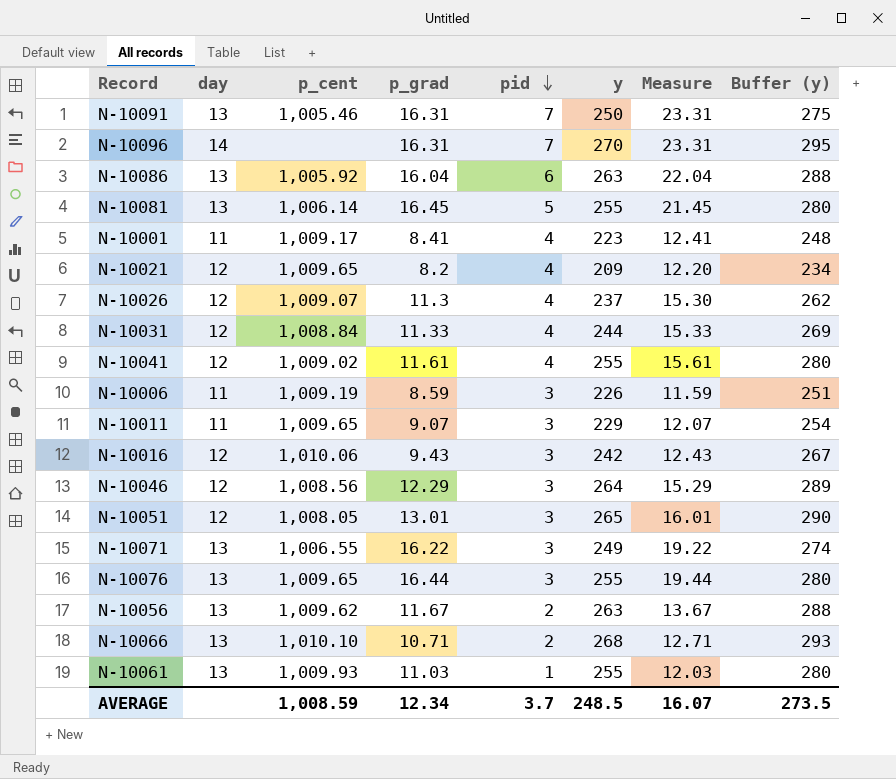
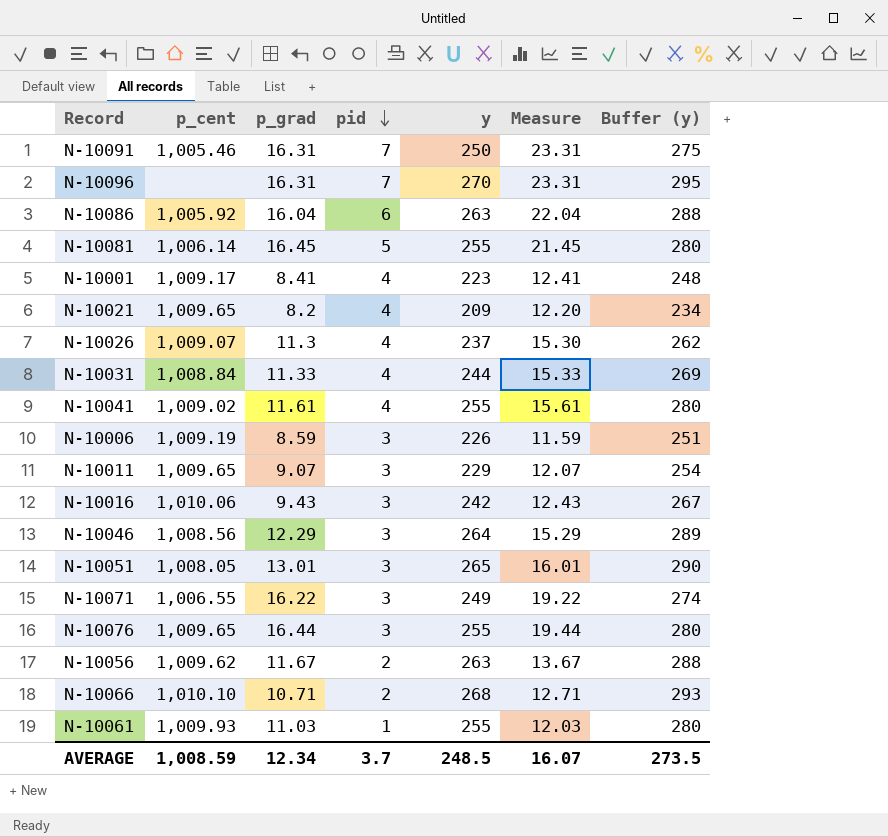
column day | position: 2 -> none

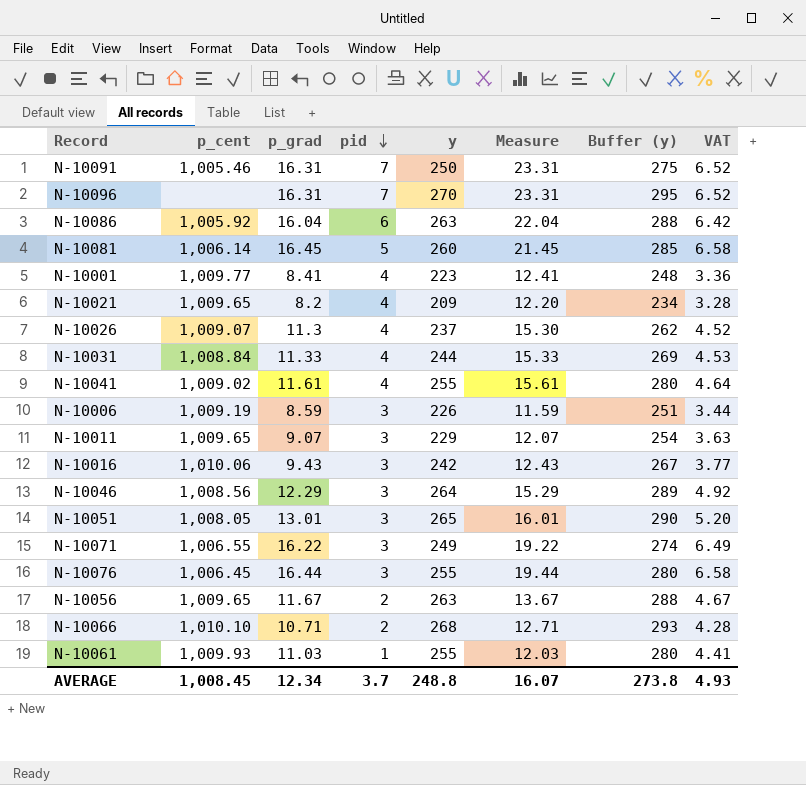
column VAT | formula: none -> [p_grad] * 0.4
N-10081 | y: 255 -> 260
N-10081 | Buffer (y): 280 -> 285
N-10001 | p_cent: 1,009.17 -> 1,009.77
N-10076 | p_cent: 1,009.65 -> 1,006.45
N-10056 | p_cent: 1,009.62 -> 1,009.65
AVERAGE | p_cent: 1,008.59 -> 1,008.45
AVERAGE | y: 248.5 -> 248.8
AVERAGE | Buffer (y): 273.5 -> 273.8

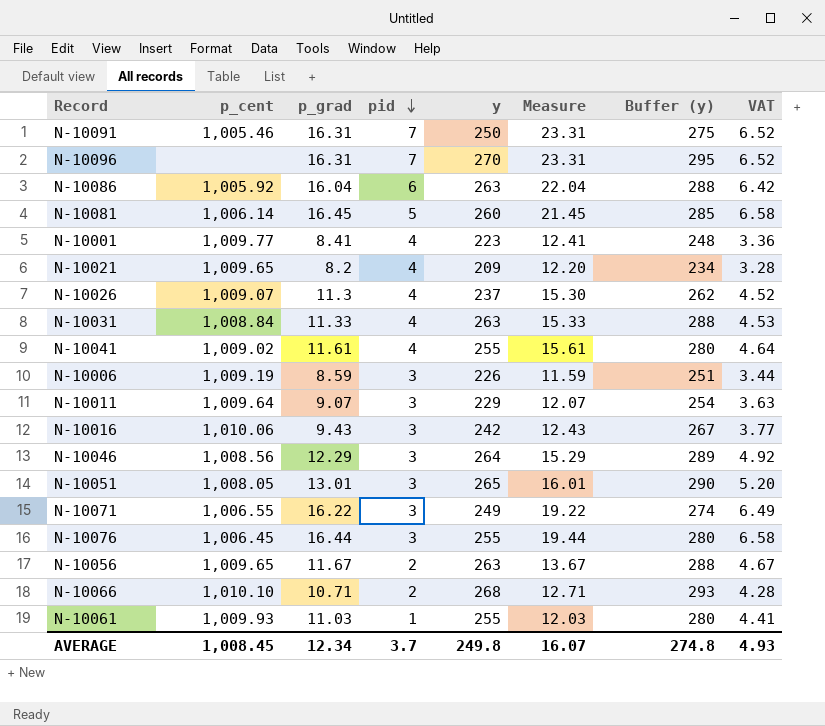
N-10031 | y: 244 -> 263
N-10031 | Buffer (y): 269 -> 288
N-10011 | p_cent: 1,009.65 -> 1,009.64
AVERAGE | y: 248.8 -> 249.8
AVERAGE | Buffer (y): 273.8 -> 274.8

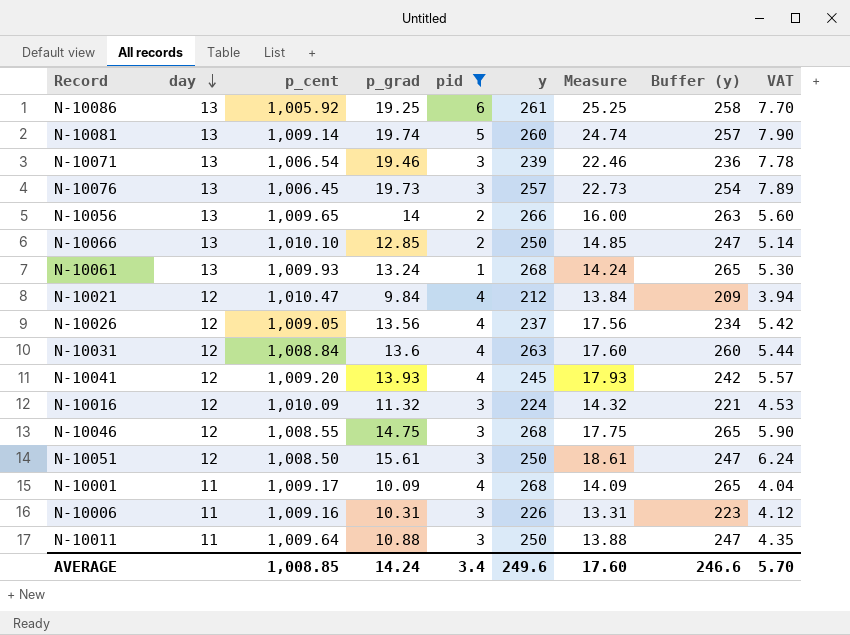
filter: none -> pid != 7
row order: pid descending -> day descending
column day | position: none -> 2
column Buffer (y) | formula: [y] + 25 -> [y] - 3
N-10086 | p_grad: 16.04 -> 19.25
N-10086 | y: 263 -> 261
N-10086 | Measure: 22.04 -> 25.25
N-10086 | VAT: 6.42 -> 7.70
N-10081 | p_cent: 1,006.14 -> 1,009.14
N-10081 | p_grad: 16.45 -> 19.74
N-10081 | Measure: 21.45 -> 24.74
N-10081 | VAT: 6.58 -> 7.90
N-10071 | p_cent: 1,006.55 -> 1,006.54
N-10071 | p_grad: 16.22 -> 19.46
N-10071 | y: 249 -> 239
N-10071 | Measure: 19.22 -> 22.46
N-10071 | VAT: 6.49 -> 7.78
N-10076 | p_grad: 16.44 -> 19.73
N-10076 | y: 255 -> 257
N-10076 | Measure: 19.44 -> 22.73
N-10076 | VAT: 6.58 -> 7.89
N-10056 | p_grad: 11.67 -> 14
N-10056 | y: 263 -> 266
N-10056 | Measure: 13.67 -> 16.00
N-10056 | VAT: 4.67 -> 5.60
N-10066 | p_grad: 10.71 -> 12.85
N-10066 | y: 268 -> 250
N-10066 | Measure: 12.71 -> 14.85
N-10066 | VAT: 4.28 -> 5.14
N-10061 | p_grad: 11.03 -> 13.24
N-10061 | y: 255 -> 268
N-10061 | Measure: 12.03 -> 14.24
N-10061 | VAT: 4.41 -> 5.30
N-10021 | p_cent: 1,009.65 -> 1,010.47
N-10021 | p_grad: 8.2 -> 9.84
N-10021 | y: 209 -> 212
N-10021 | Measure: 12.20 -> 13.84
N-10021 | VAT: 3.28 -> 3.94
N-10026 | p_cent: 1,009.07 -> 1,009.05
N-10026 | p_grad: 11.3 -> 13.56
N-10026 | Measure: 15.30 -> 17.56
N-10026 | VAT: 4.52 -> 5.42
N-10031 | p_grad: 11.33 -> 13.6
N-10031 | Measure: 15.33 -> 17.60
N-10031 | VAT: 4.53 -> 5.44
N-10041 | p_cent: 1,009.02 -> 1,009.20
N-10041 | p_grad: 11.61 -> 13.93
N-10041 | y: 255 -> 245
N-10041 | Measure: 15.61 -> 17.93
N-10041 | VAT: 4.64 -> 5.57
N-10016 | p_cent: 1,010.06 -> 1,010.09
N-10016 | p_grad: 9.43 -> 11.32
N-10016 | y: 242 -> 224
N-10016 | Measure: 12.43 -> 14.32
N-10016 | VAT: 3.77 -> 4.53
N-10046 | p_cent: 1,008.56 -> 1,008.55
N-10046 | p_grad: 12.29 -> 14.75
N-10046 | y: 264 -> 268
N-10046 | Measure: 15.29 -> 17.75
N-10046 | VAT: 4.92 -> 5.90
N-10051 | p_cent: 1,008.05 -> 1,008.50
N-10051 | p_grad: 13.01 -> 15.61
N-10051 | y: 265 -> 250
N-10051 | Measure: 16.01 -> 18.61
N-10051 | VAT: 5.20 -> 6.24
N-10001 | p_cent: 1,009.77 -> 1,009.17
N-10001 | p_grad: 8.41 -> 10.09
N-10001 | y: 223 -> 268
N-10001 | Measure: 12.41 -> 14.09
N-10001 | VAT: 3.36 -> 4.04
N-10006 | p_cent: 1,009.19 -> 1,009.16
N-10006 | p_grad: 8.59 -> 10.31
N-10006 | Measure: 11.59 -> 13.31
N-10006 | VAT: 3.44 -> 4.12
N-10011 | p_grad: 9.07 -> 10.88
N-10011 | y: 229 -> 250
N-10011 | Measure: 12.07 -> 13.88
N-10011 | VAT: 3.63 -> 4.35
AVERAGE | p_cent: 1,008.45 -> 1,008.85
AVERAGE | p_grad: 12.34 -> 14.24
AVERAGE | pid: 3.7 -> 3.4
AVERAGE | y: 249.8 -> 249.6
AVERAGE | Measure: 16.07 -> 17.60
AVERAGE | Buffer (y): 274.8 -> 246.6
AVERAGE | VAT: 4.93 -> 5.70

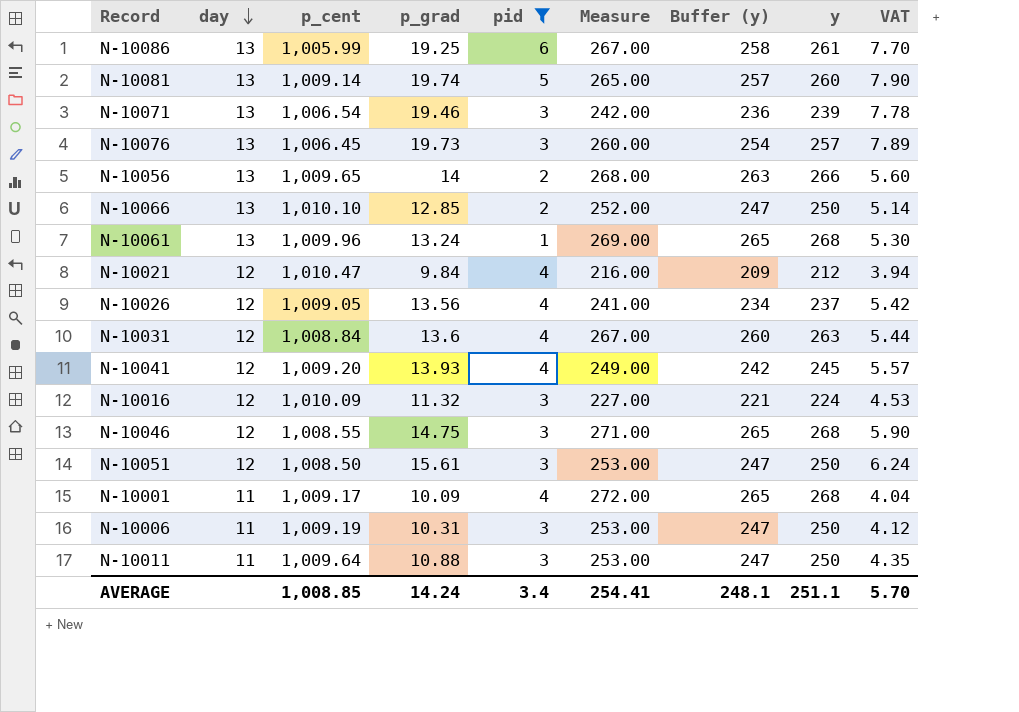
column Measure | formula: [p_grad] + [pid] -> [pid] + [y]
column y | position: 6 -> 8
N-10086 | p_cent: 1,005.92 -> 1,005.99
N-10061 | p_cent: 1,009.93 -> 1,009.96
N-10006 | p_cent: 1,009.16 -> 1,009.19
N-10006 | Buffer (y): 223 -> 247
N-10006 | y: 226 -> 250
AVERAGE | Measure: 17.60 -> 254.41
AVERAGE | Buffer (y): 246.6 -> 248.1
AVERAGE | y: 249.6 -> 251.1

